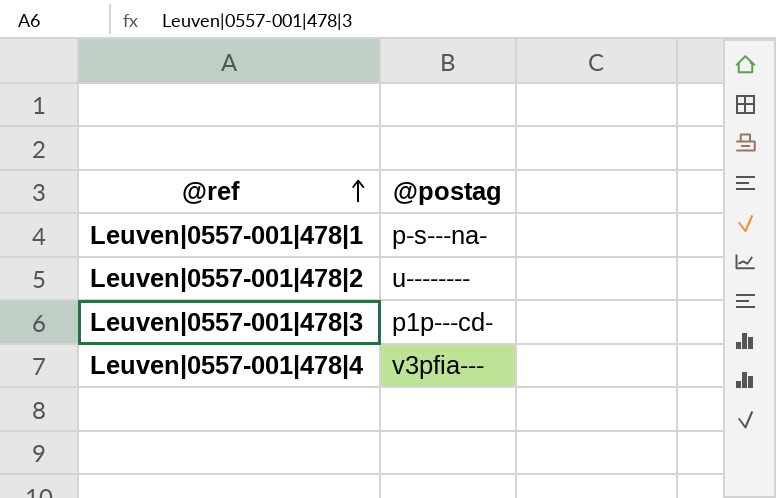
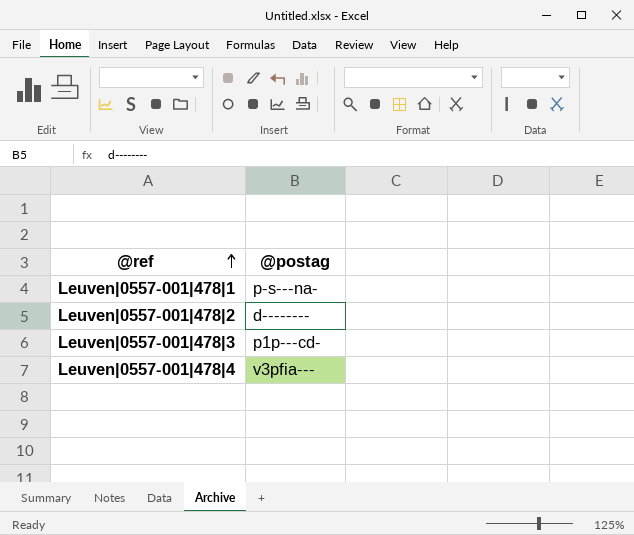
Leuven|0557-001|478|2 | @postag: u-------- -> d--------

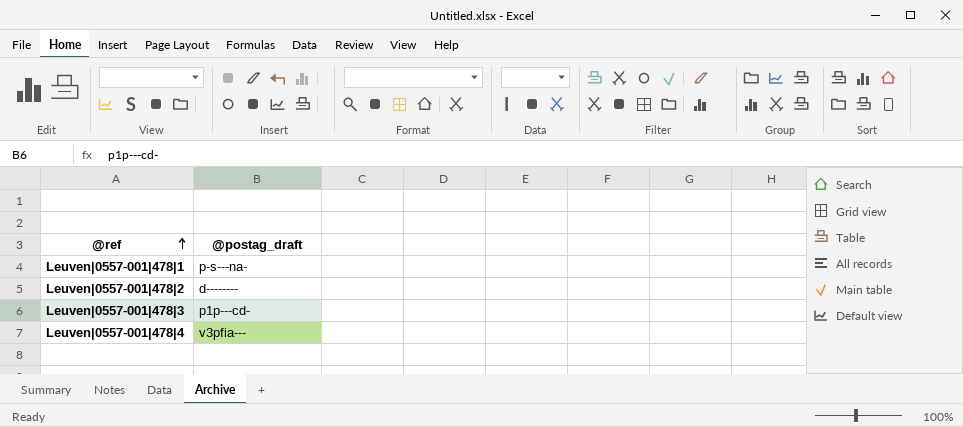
column name: @postag -> @postag_draft

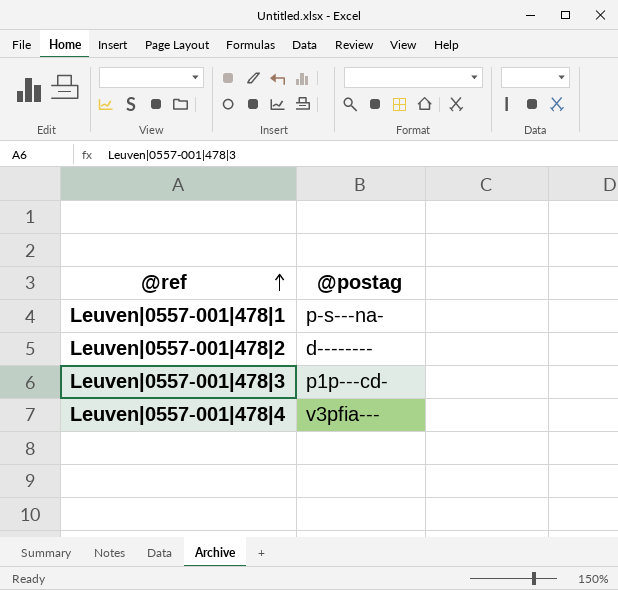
column name: @postag_draft -> @postag

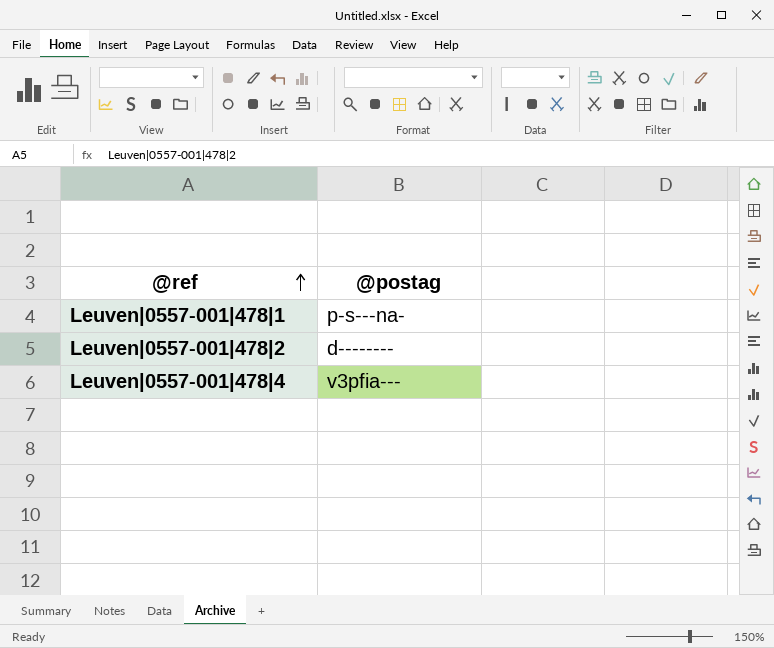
row Leuven|0557-001|478|3: p1p---cd- -> none

